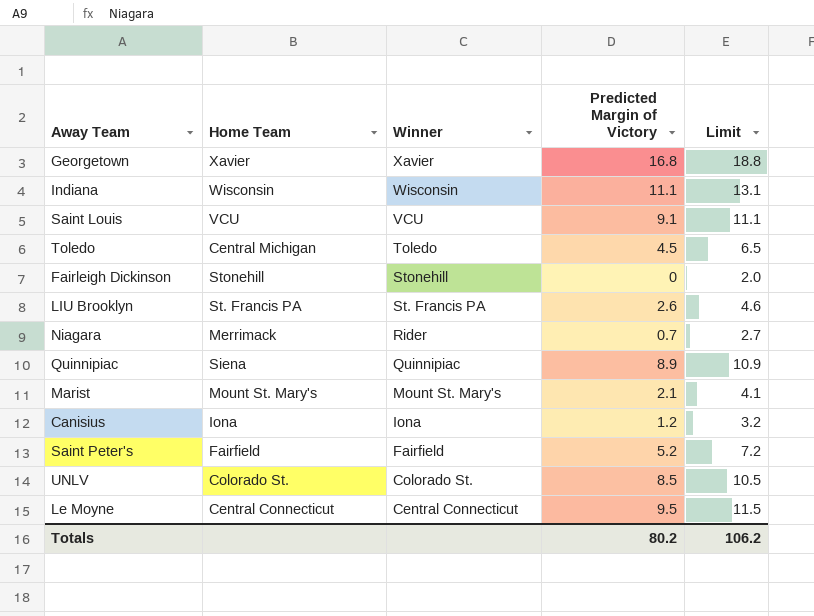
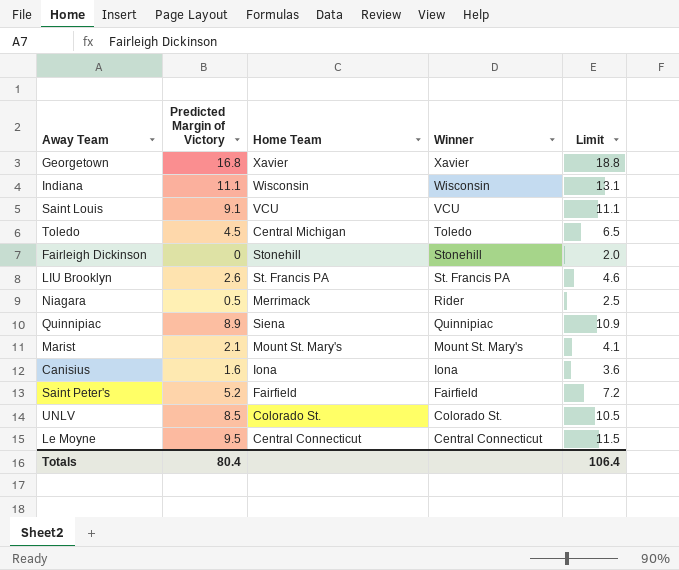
column Predicted Margin of Victory | position: 4 -> 2
Niagara | Predicted Margin of Victory: 0.7 -> 0.5
Niagara | Limit: 2.7 -> 2.5
Canisius | Predicted Margin of Victory: 1.2 -> 1.6
Canisius | Limit: 3.2 -> 3.6
Totals | Predicted Margin of Victory: 80.2 -> 80.4
Totals | Limit: 106.2 -> 106.4

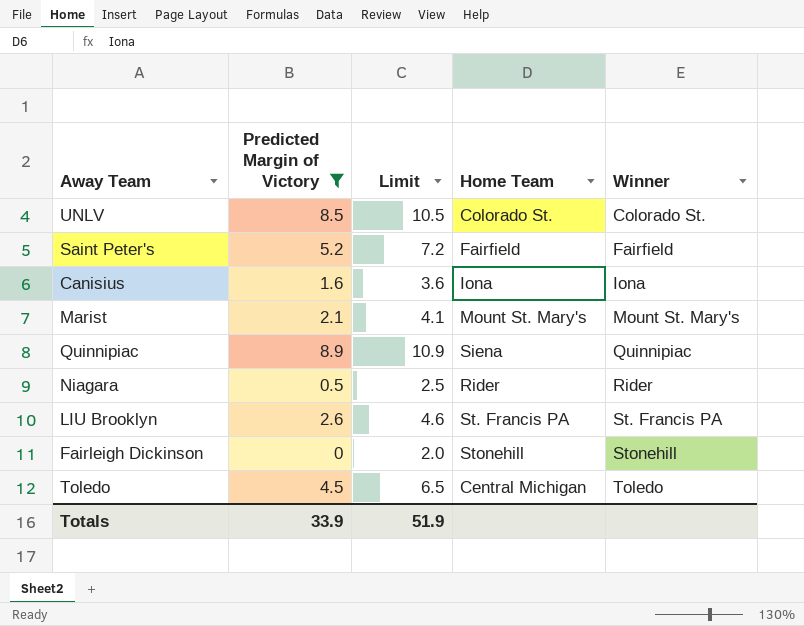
filter: none -> Predicted Margin of Victory <= 8.9
row order: Winner descending -> Winner ascending
column Limit | position: 5 -> 3
Niagara | Home Team: Merrimack -> Rider
Totals | Predicted Margin of Victory: 80.4 -> 33.9
Totals | Limit: 106.4 -> 51.9

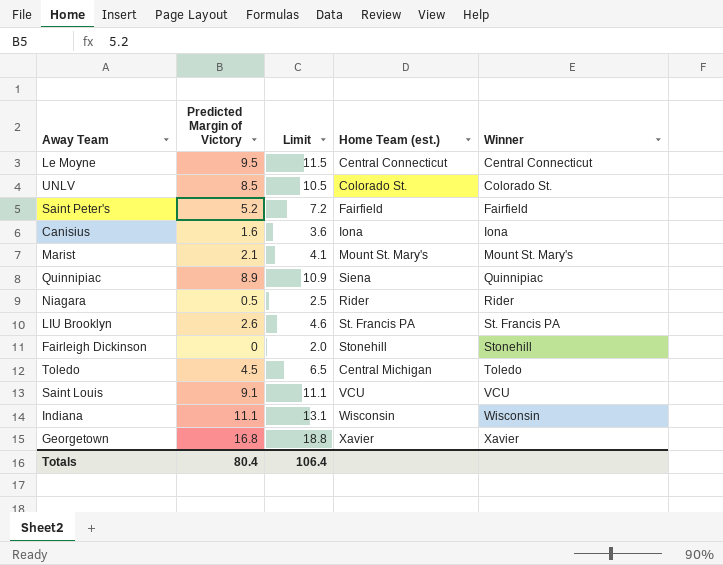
filter: Predicted Margin of Victory <= 8.9 -> none
column name: Home Team -> Home Team (est.)
Totals | Predicted Margin of Victory: 33.9 -> 80.4
Totals | Limit: 51.9 -> 106.4

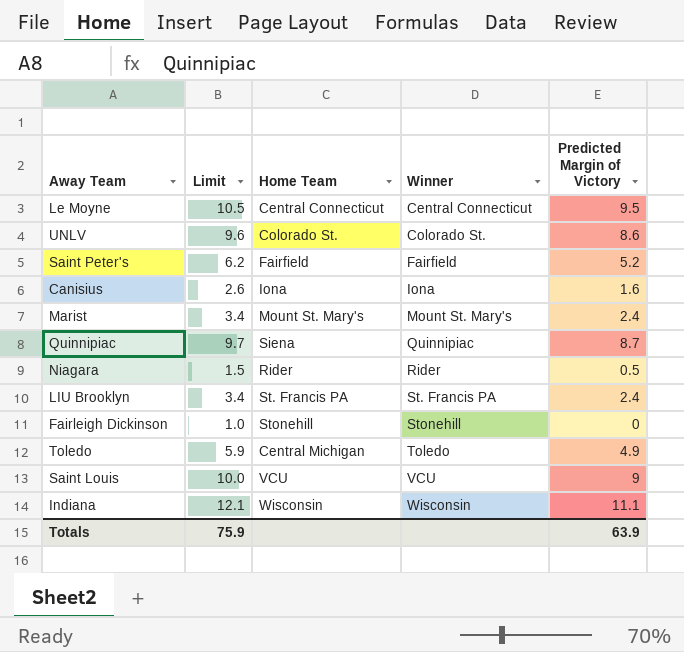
column Limit | formula: [Predicted Margin of Victory] + 2 -> [Predicted Margin of Victory] + 1
column name: Home Team (est.) -> Home Team
column Predicted Margin of Victory | position: 2 -> 5
row Georgetown: 16.8 | 18.8 | Xavier | Xavier -> none
UNLV | Predicted Margin of Victory: 8.5 -> 8.6
Marist | Predicted Margin of Victory: 2.1 -> 2.4
Quinnipiac | Predicted Margin of Victory: 8.9 -> 8.7
LIU Brooklyn | Predicted Margin of Victory: 2.6 -> 2.4
Toledo | Predicted Margin of Victory: 4.5 -> 4.9
Saint Louis | Predicted Margin of Victory: 9.1 -> 9
Totals | Limit: 106.4 -> 75.9
Totals | Predicted Margin of Victory: 80.4 -> 63.9

